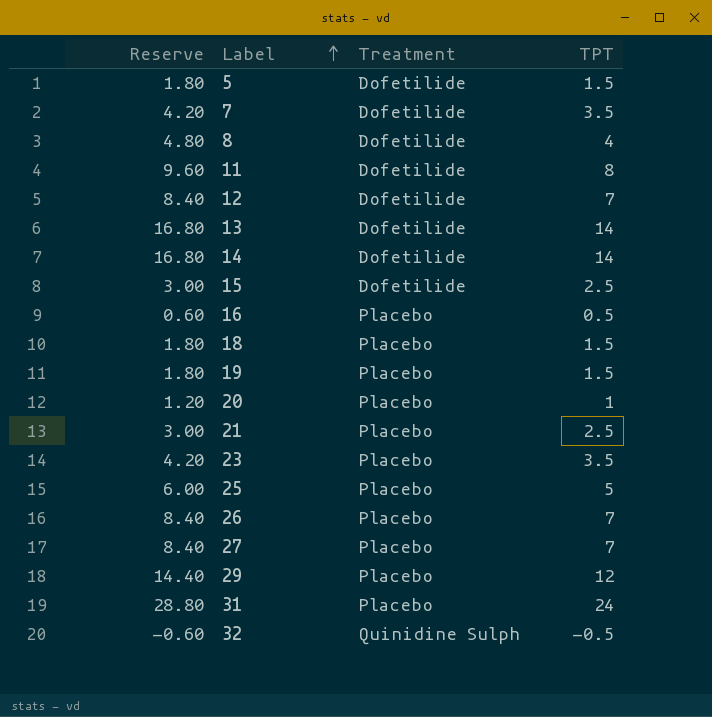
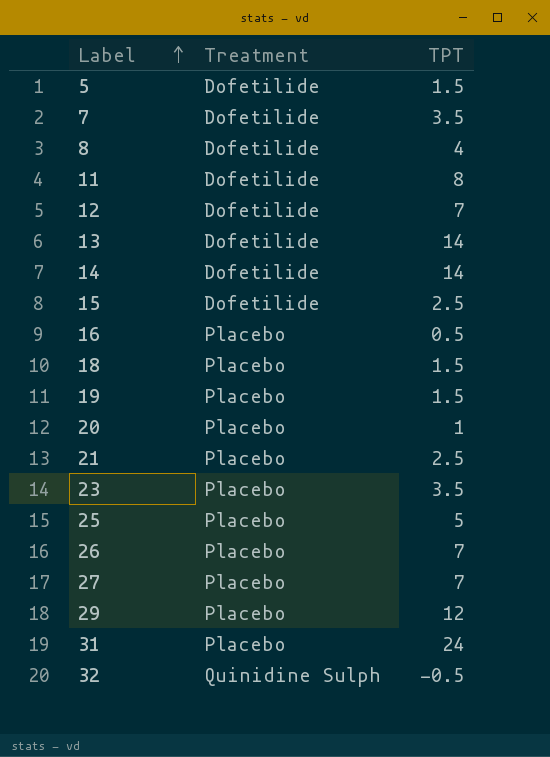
column Reserve | formula: [TPT] * 1.2 -> none

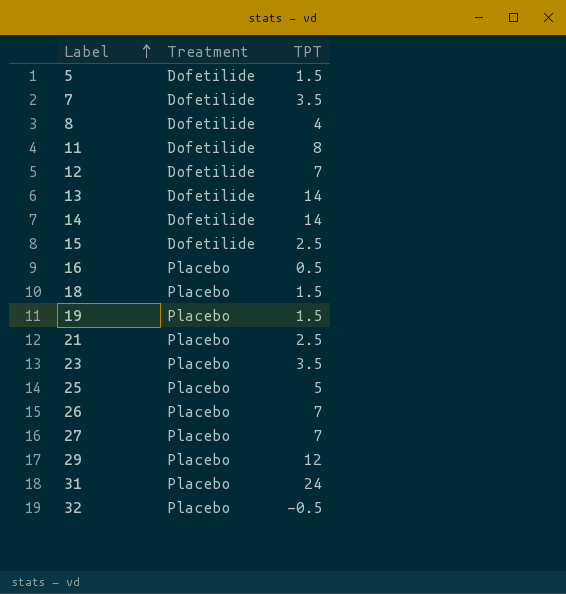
row 20: Placebo | 1 -> none
32 | Treatment: Quinidine Sulph -> Placebo

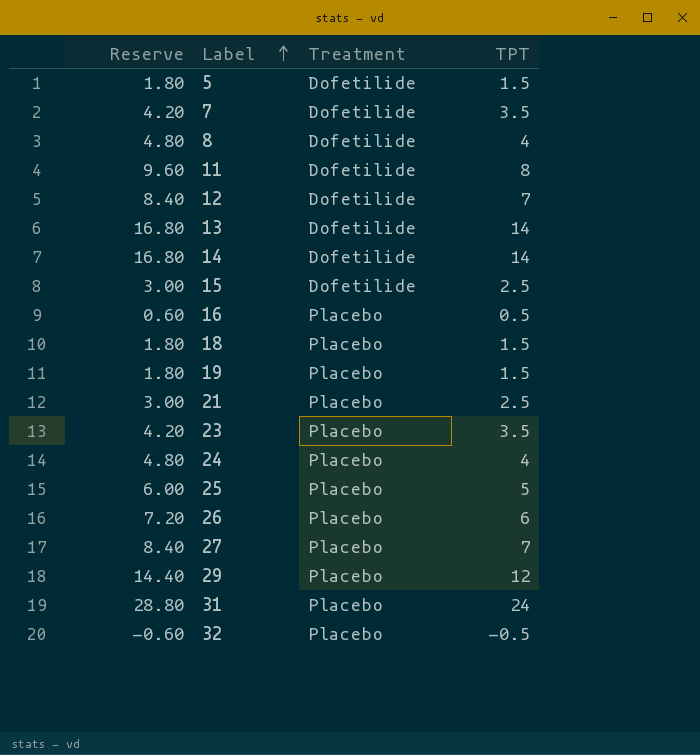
column Reserve | formula: none -> [TPT] * 1.2
row 24: none -> 4.80 | Placebo | 4
26 | TPT: 7 -> 6

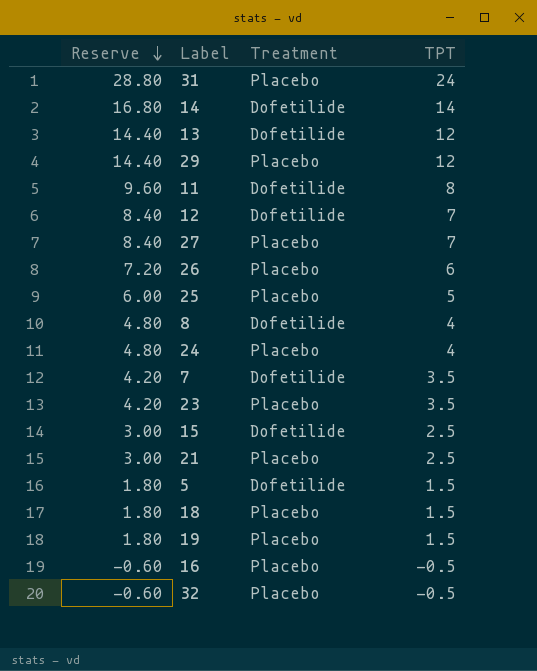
row order: Label ascending -> Reserve descending
13 | Reserve: 16.80 -> 14.40
13 | TPT: 14 -> 12
16 | Reserve: 0.60 -> -0.60
16 | TPT: 0.5 -> -0.5

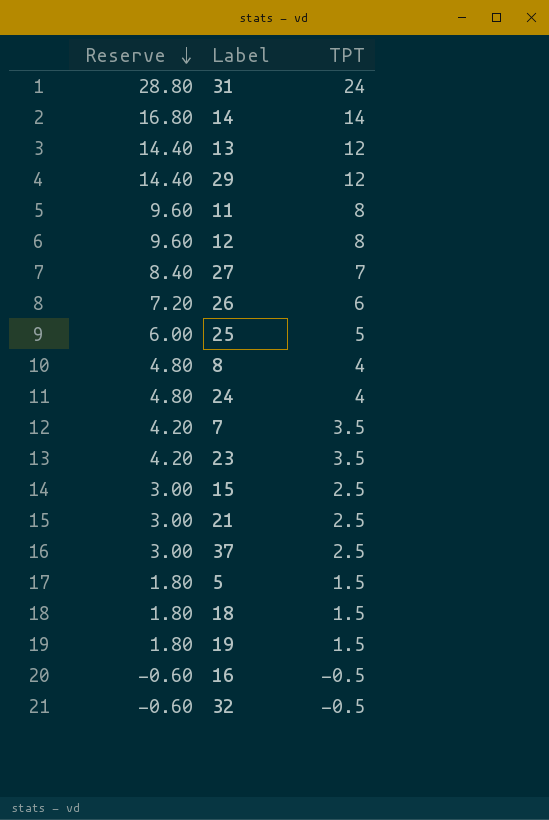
column Treatment | position: 3 -> none
12 | Reserve: 8.40 -> 9.60
12 | TPT: 7 -> 8
row 37: none -> 3.00 | 2.5

